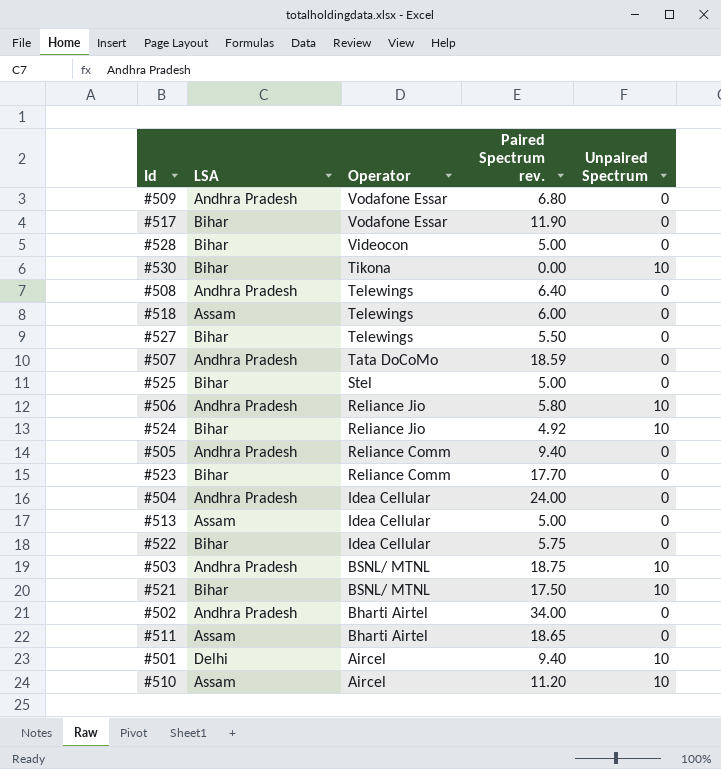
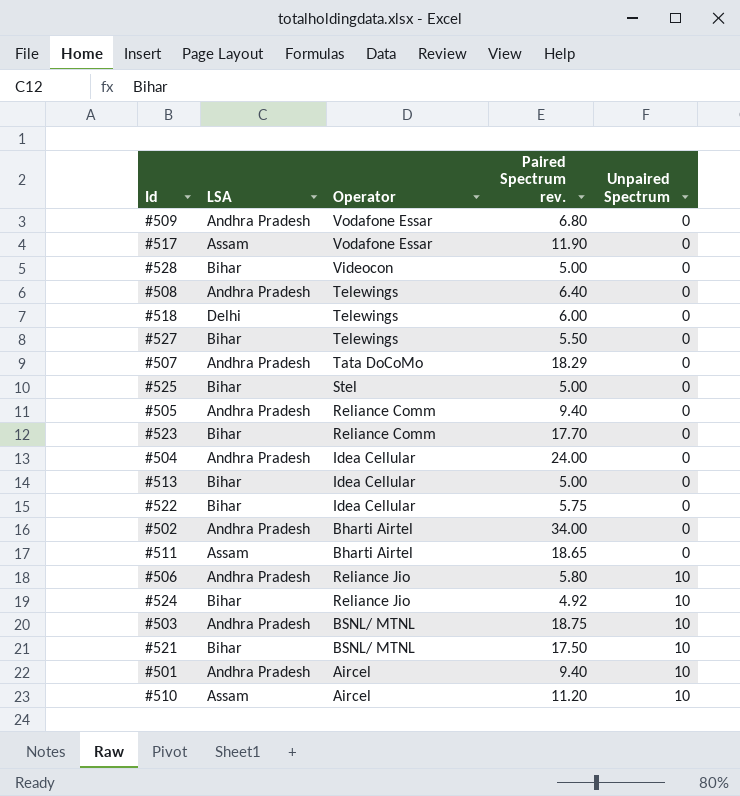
row order: Operator descending -> Unpaired Spectrum ascending
row #530: Bihar | Tikona | 0.00 | 10 -> none
#517 | LSA: Bihar -> Assam
#518 | LSA: Assam -> Delhi
#507 | Paired Spectrum rev.: 18.59 -> 18.29
#513 | LSA: Assam -> Bihar
#501 | LSA: Delhi -> Andhra Pradesh

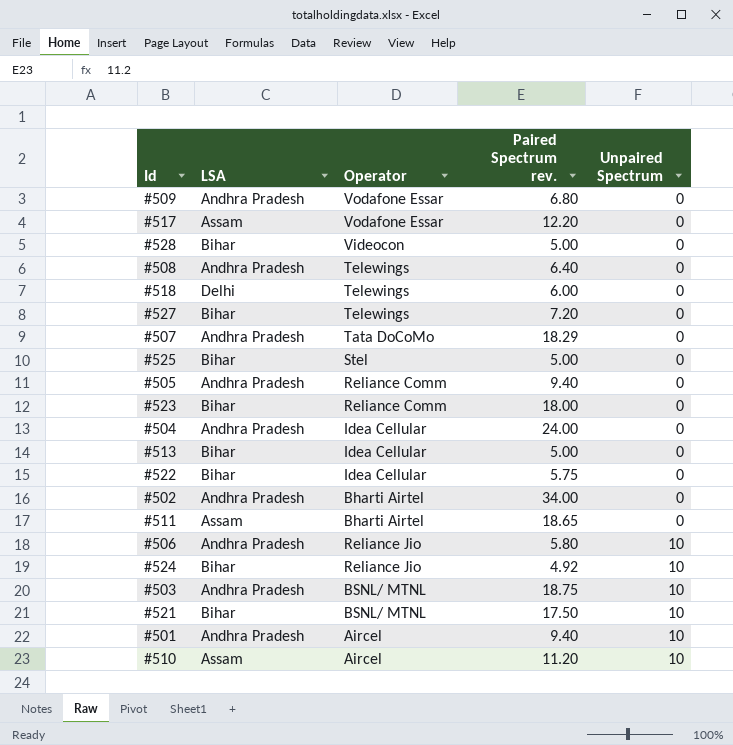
#517 | Paired Spectrum rev.: 11.90 -> 12.20
#527 | Paired Spectrum rev.: 5.50 -> 7.20
#523 | Paired Spectrum rev.: 17.70 -> 18.00

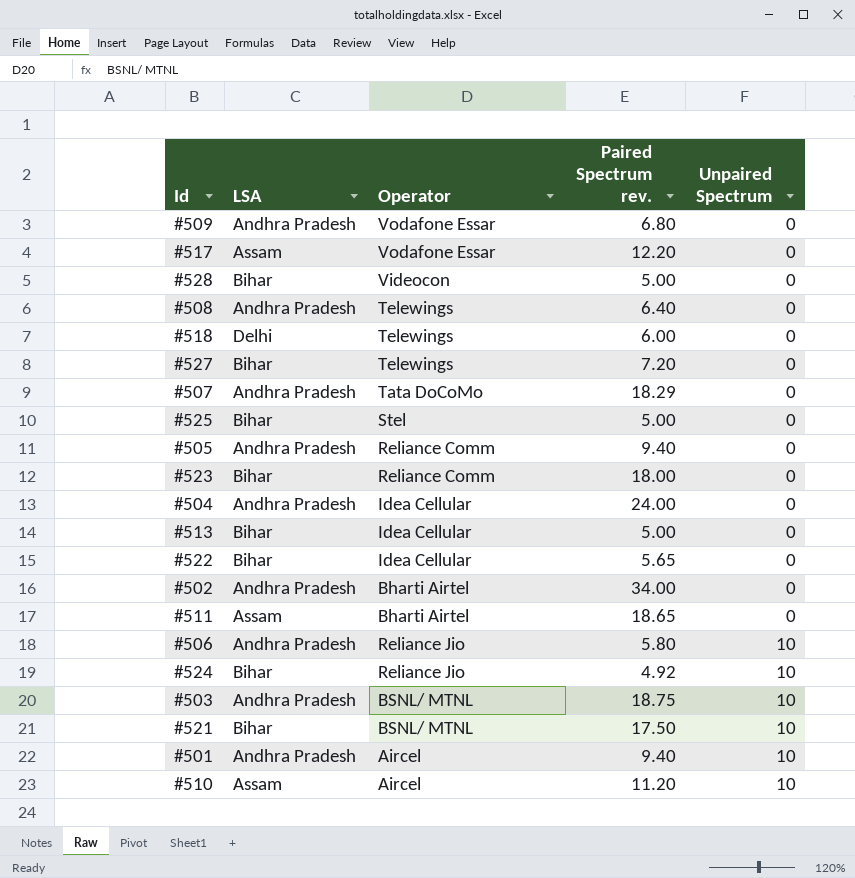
#522 | Paired Spectrum rev.: 5.75 -> 5.65

